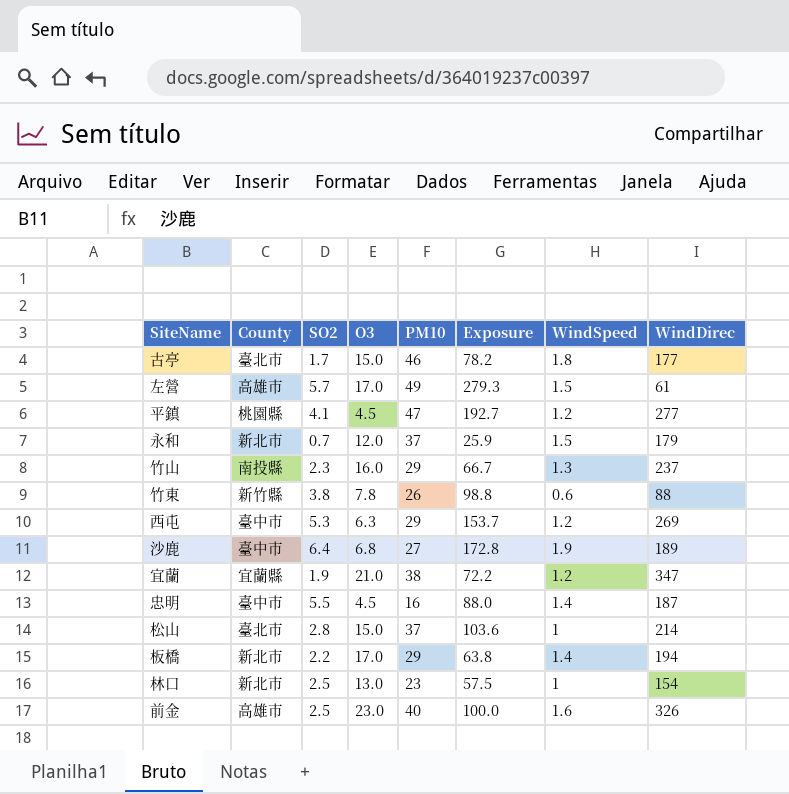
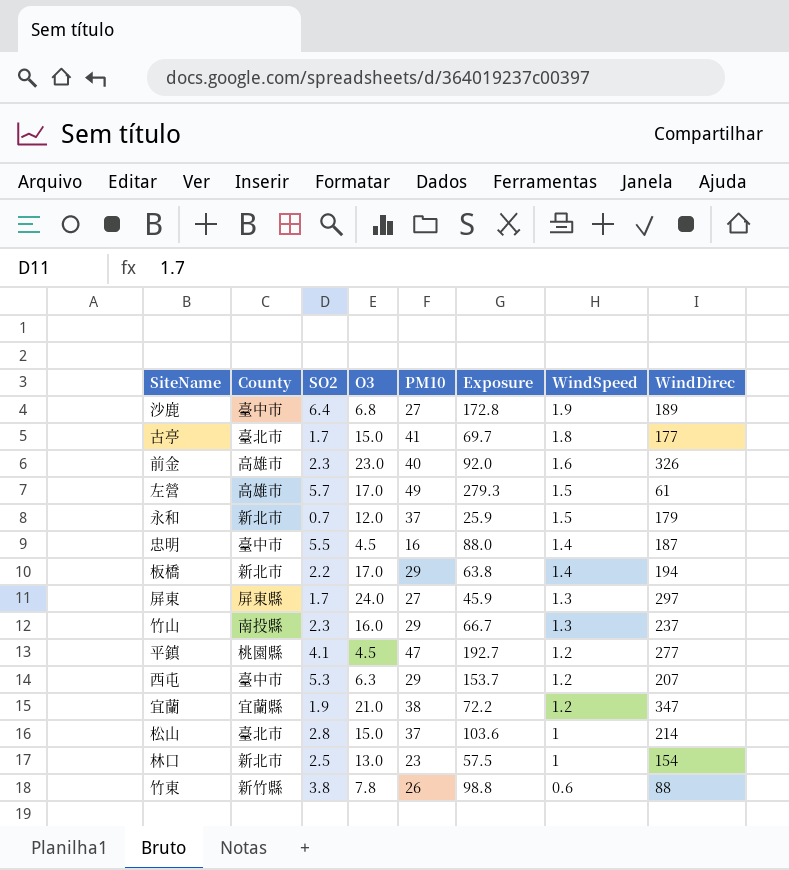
row order: none -> WindSpeed descending
古亭 | PM10: 46 -> 41
古亭 | Exposure: 78.2 -> 69.7
前金 | SO2: 2.5 -> 2.3
前金 | Exposure: 100.0 -> 92.0
row 屏東: none -> 屏東縣 | 1.7 | 24.0 | 27 | 45.9 | 1.3 | 297
西屯 | WindDirec: 269 -> 207

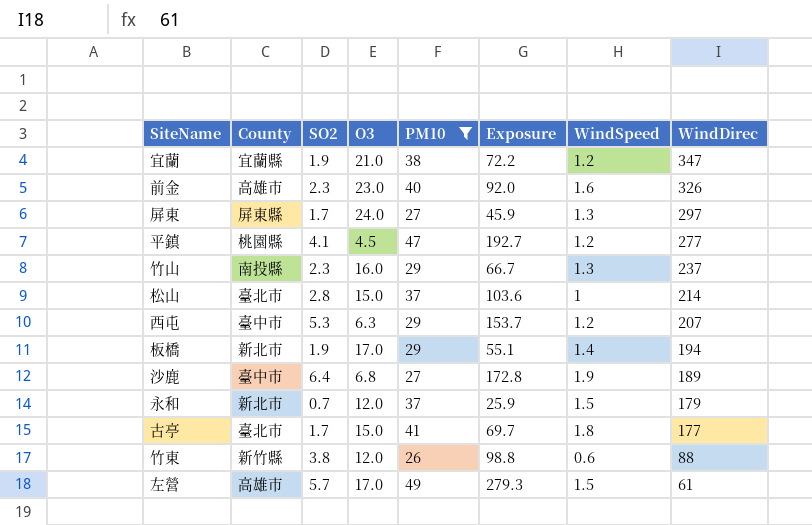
filter: none -> PM10 >= 26
row order: WindSpeed descending -> WindDirec descending
板橋 | SO2: 2.2 -> 1.9
板橋 | Exposure: 63.8 -> 55.1
竹東 | O3: 7.8 -> 12.0

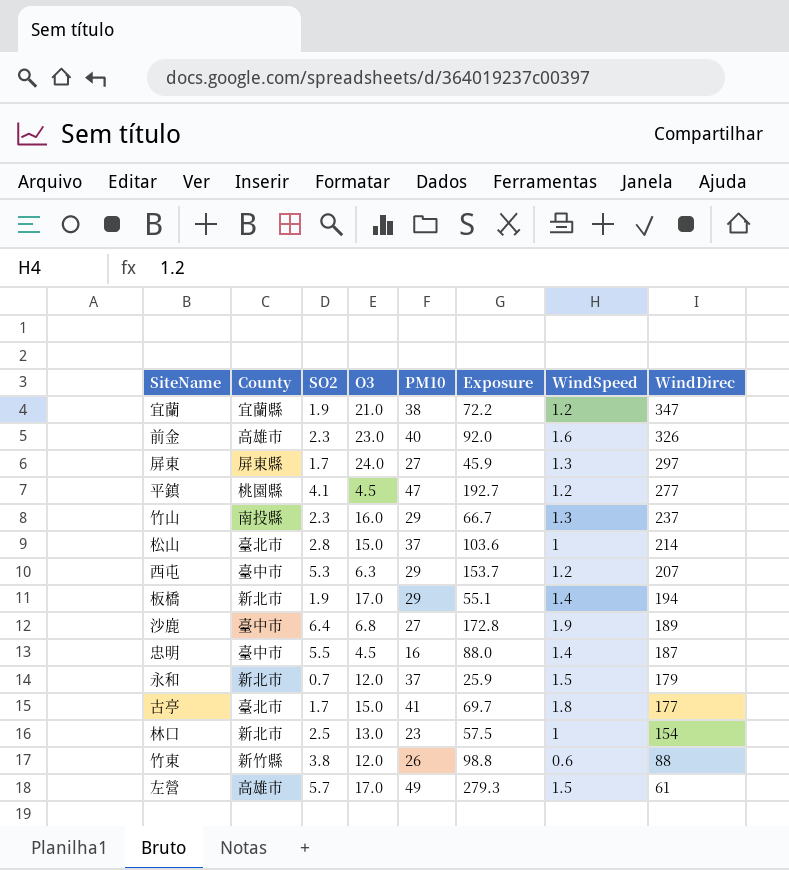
filter: PM10 >= 26 -> none

